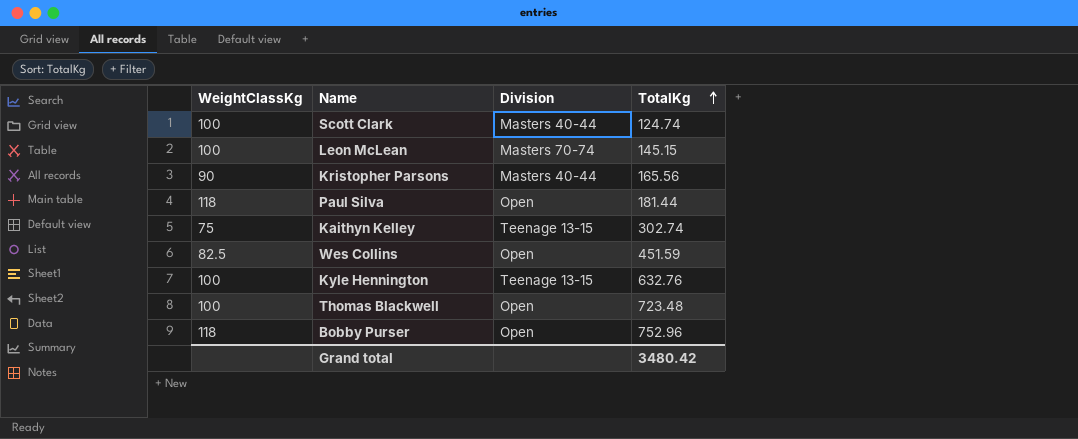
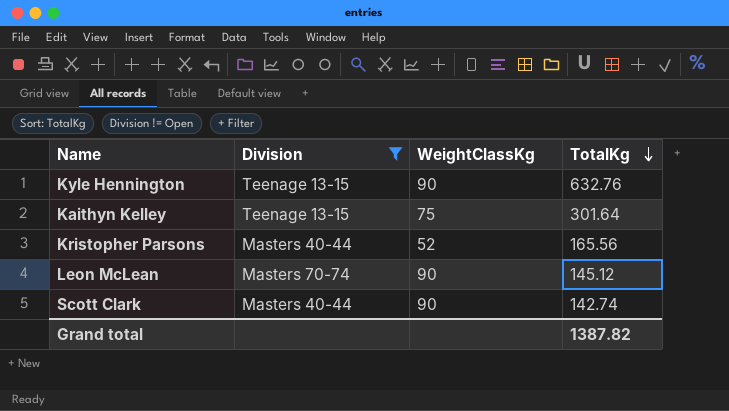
filter: none -> Division != Open
row order: TotalKg ascending -> TotalKg descending
column WeightClassKg | position: 1 -> 3
Kyle Hennington | WeightClassKg: 100 -> 90
Kaithyn Kelley | TotalKg: 302.74 -> 301.64
Kristopher Parsons | WeightClassKg: 90 -> 52
Leon McLean | WeightClassKg: 100 -> 90
Leon McLean | TotalKg: 145.15 -> 145.12
Scott Clark | WeightClassKg: 100 -> 90
Scott Clark | TotalKg: 124.74 -> 142.74
Grand total | TotalKg: 3480.42 -> 1387.82

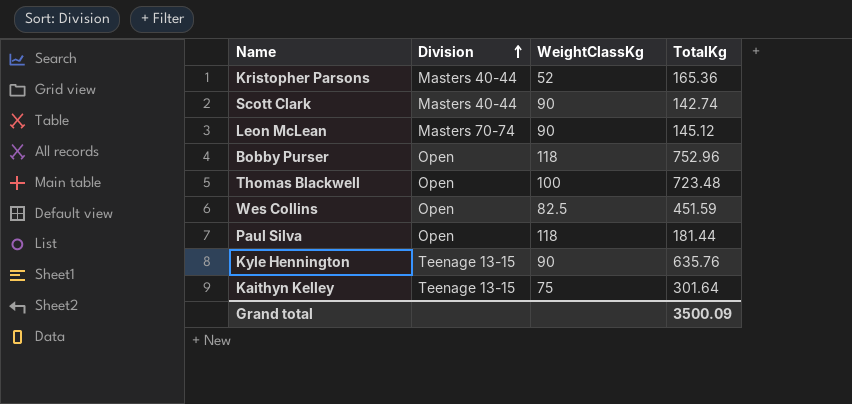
filter: Division != Open -> none
row order: TotalKg descending -> Division ascending
Kristopher Parsons | TotalKg: 165.56 -> 165.36
Kyle Hennington | TotalKg: 632.76 -> 635.76
Grand total | TotalKg: 1387.82 -> 3500.09

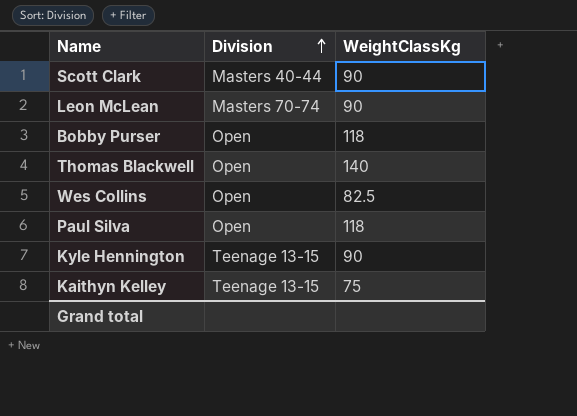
column TotalKg | position: 4 -> none
row Kristopher Parsons: Masters 40-44 | 52 | 165.36 -> none
Thomas Blackwell | WeightClassKg: 100 -> 140

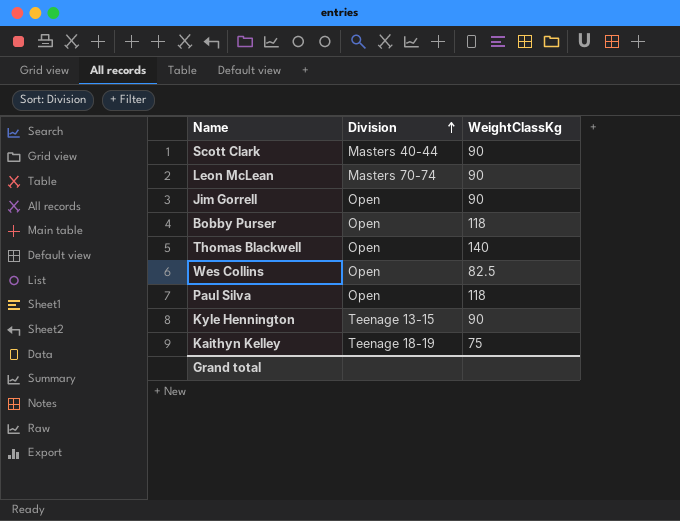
row Jim Gorrell: none -> Open | 90
Kaithyn Kelley | Division: Teenage 13-15 -> Teenage 18-19

